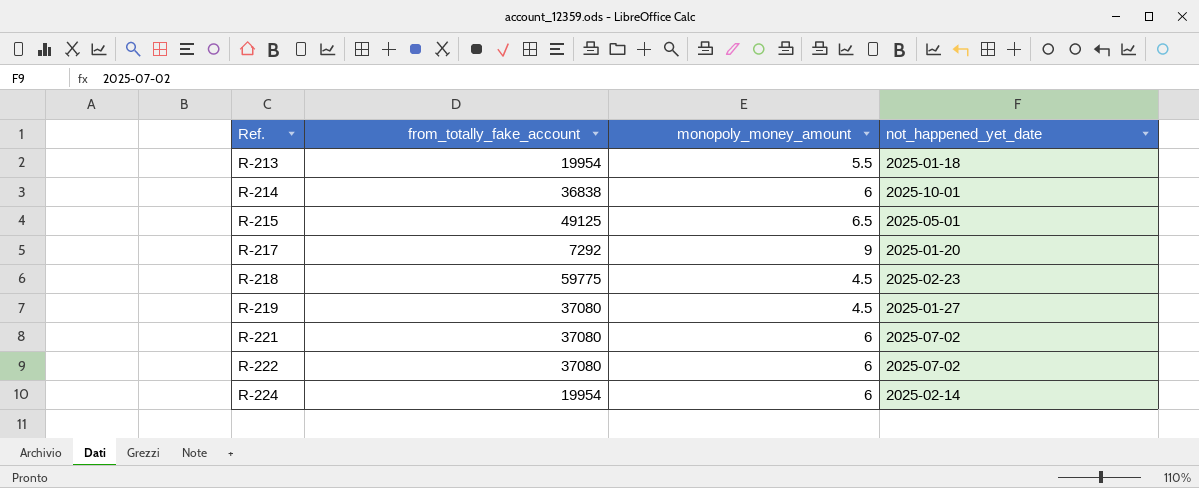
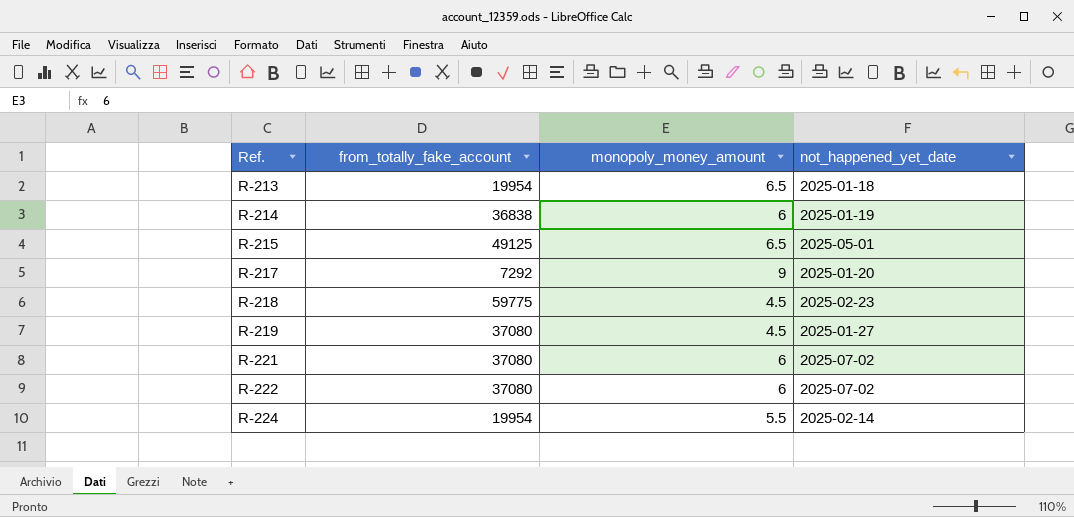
R-213 | monopoly_money_amount: 5.5 -> 6.5
R-214 | not_happened_yet_date: 2025-10-01 -> 2025-01-19
R-224 | monopoly_money_amount: 6 -> 5.5

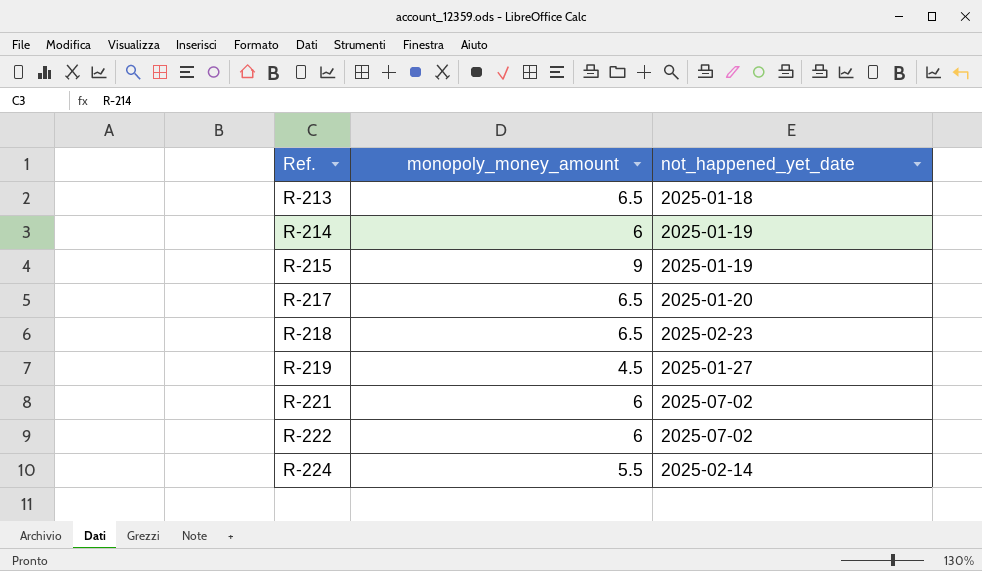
column from_totally_fake_account | position: 2 -> none
R-215 | monopoly_money_amount: 6.5 -> 9
R-215 | not_happened_yet_date: 2025-05-01 -> 2025-01-19
R-217 | monopoly_money_amount: 9 -> 6.5
R-218 | monopoly_money_amount: 4.5 -> 6.5

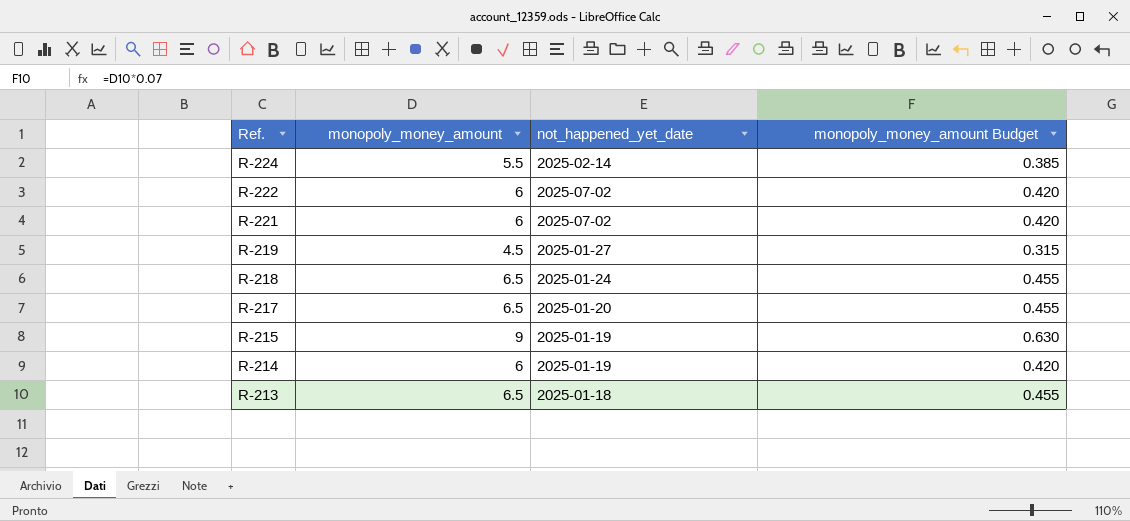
row order: Ref. ascending -> Ref. descending
column monopoly_money_amount Budget | formula: none -> [monopoly_money_amount] * 0.07
R-218 | not_happened_yet_date: 2025-02-23 -> 2025-01-24

